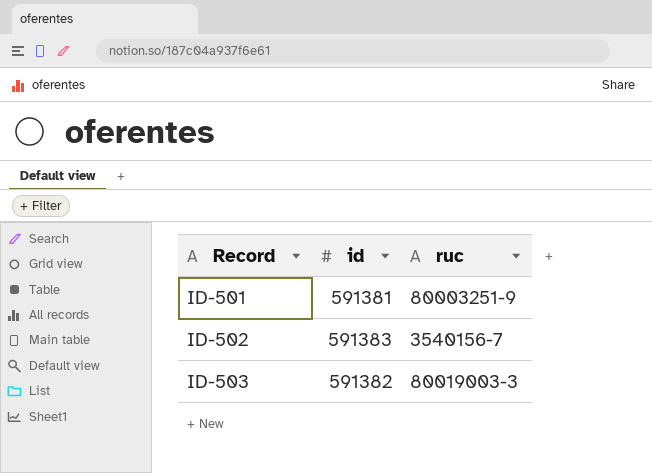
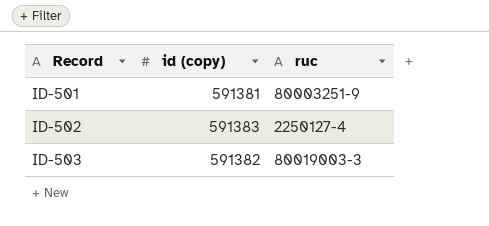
column name: id -> id (copy)
ID-502 | ruc: 3540156-7 -> 2250127-4

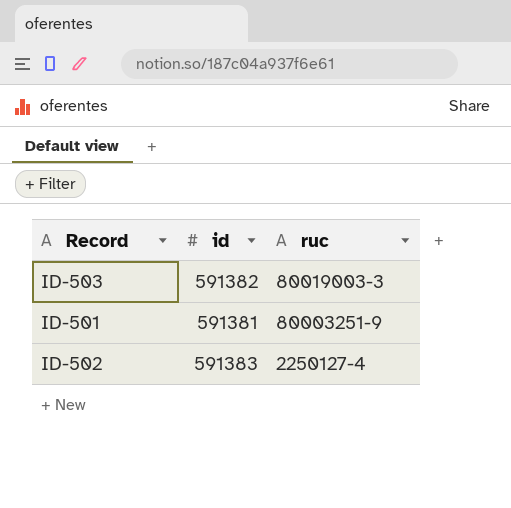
row order: Record ascending -> ruc descending
column name: id (copy) -> id

